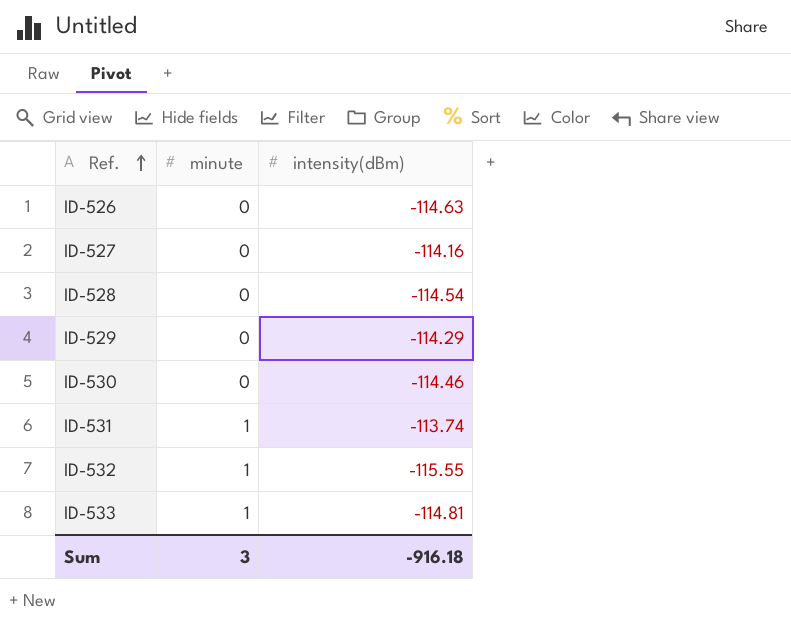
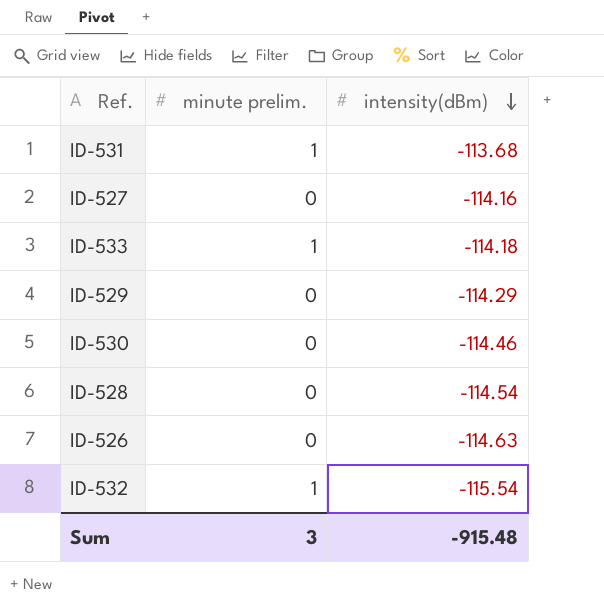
row order: Ref. ascending -> intensity(dBm) descending
column name: minute -> minute prelim.
ID-531 | intensity(dBm): -113.74 -> -113.68
ID-533 | intensity(dBm): -114.81 -> -114.18
ID-532 | intensity(dBm): -115.55 -> -115.54
Sum | intensity(dBm): -916.18 -> -915.48

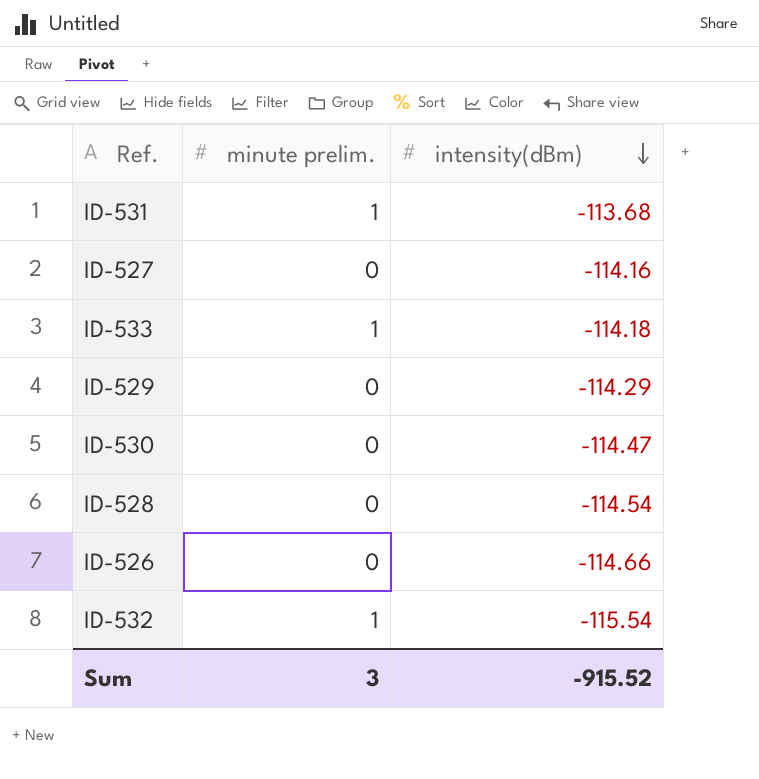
ID-530 | intensity(dBm): -114.46 -> -114.47
ID-526 | intensity(dBm): -114.63 -> -114.66
Sum | intensity(dBm): -915.48 -> -915.52

